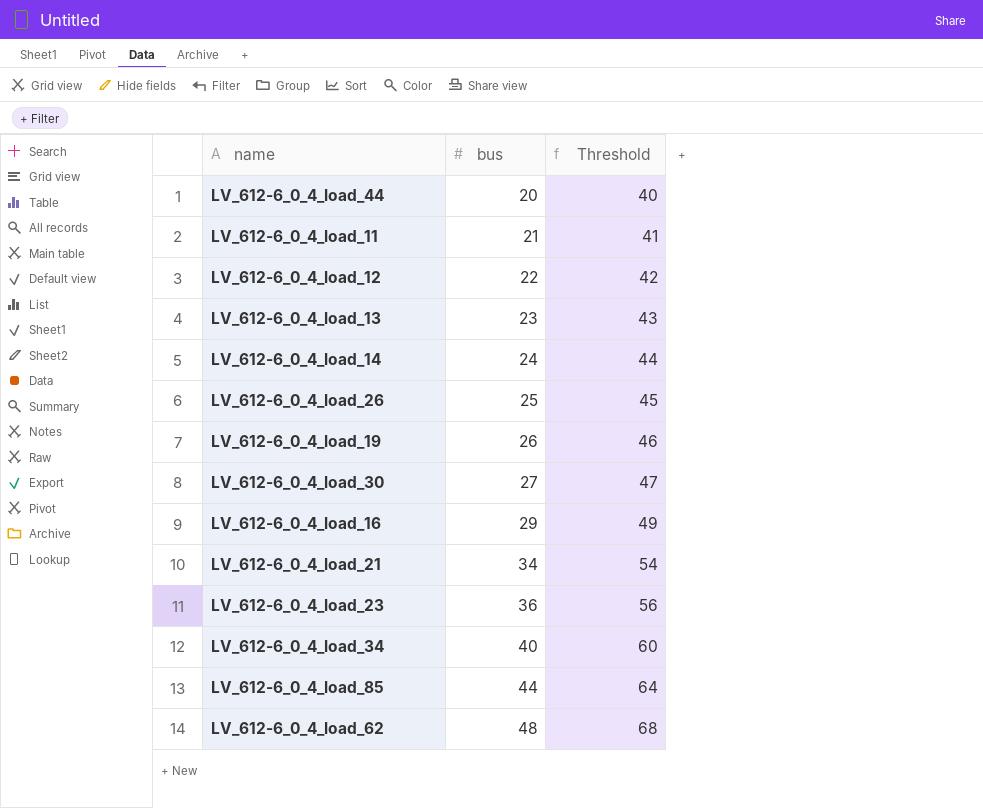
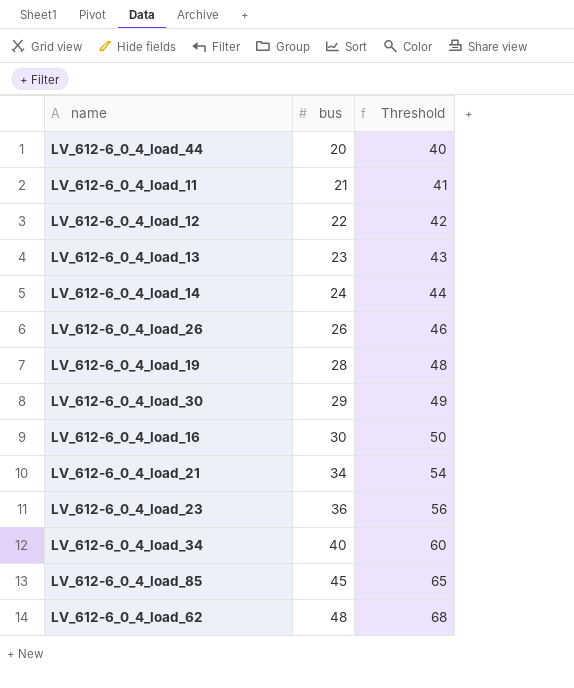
LV_612-6_0_4_load_26 | bus: 25 -> 26
LV_612-6_0_4_load_26 | Threshold: 45 -> 46
LV_612-6_0_4_load_19 | bus: 26 -> 28
LV_612-6_0_4_load_19 | Threshold: 46 -> 48
LV_612-6_0_4_load_30 | bus: 27 -> 29
LV_612-6_0_4_load_30 | Threshold: 47 -> 49
LV_612-6_0_4_load_16 | bus: 29 -> 30
LV_612-6_0_4_load_16 | Threshold: 49 -> 50
LV_612-6_0_4_load_85 | bus: 44 -> 45
LV_612-6_0_4_load_85 | Threshold: 64 -> 65

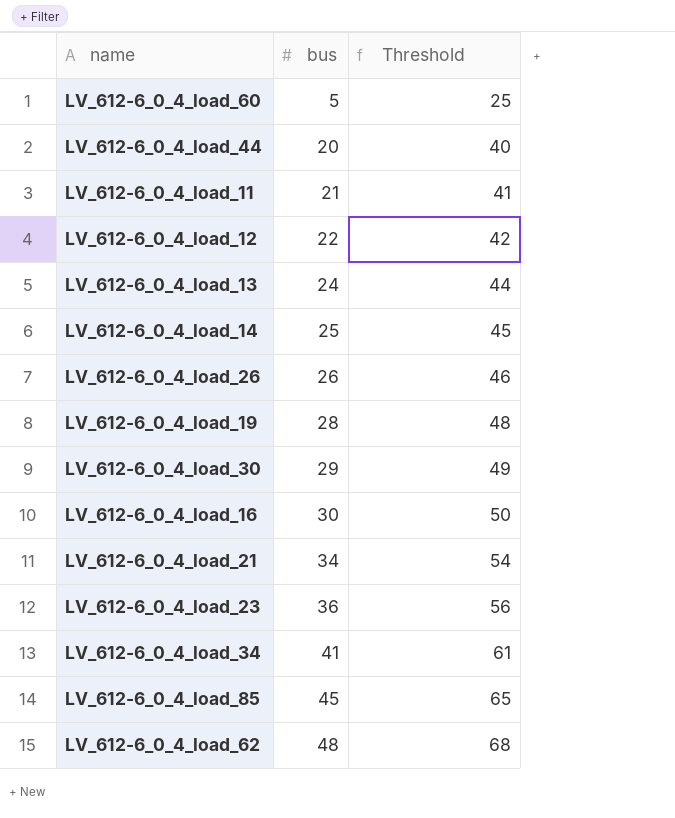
row LV_612-6_0_4_load_60: none -> 5 | 25
LV_612-6_0_4_load_13 | bus: 23 -> 24
LV_612-6_0_4_load_13 | Threshold: 43 -> 44
LV_612-6_0_4_load_14 | bus: 24 -> 25
LV_612-6_0_4_load_14 | Threshold: 44 -> 45
LV_612-6_0_4_load_34 | bus: 40 -> 41
LV_612-6_0_4_load_34 | Threshold: 60 -> 61

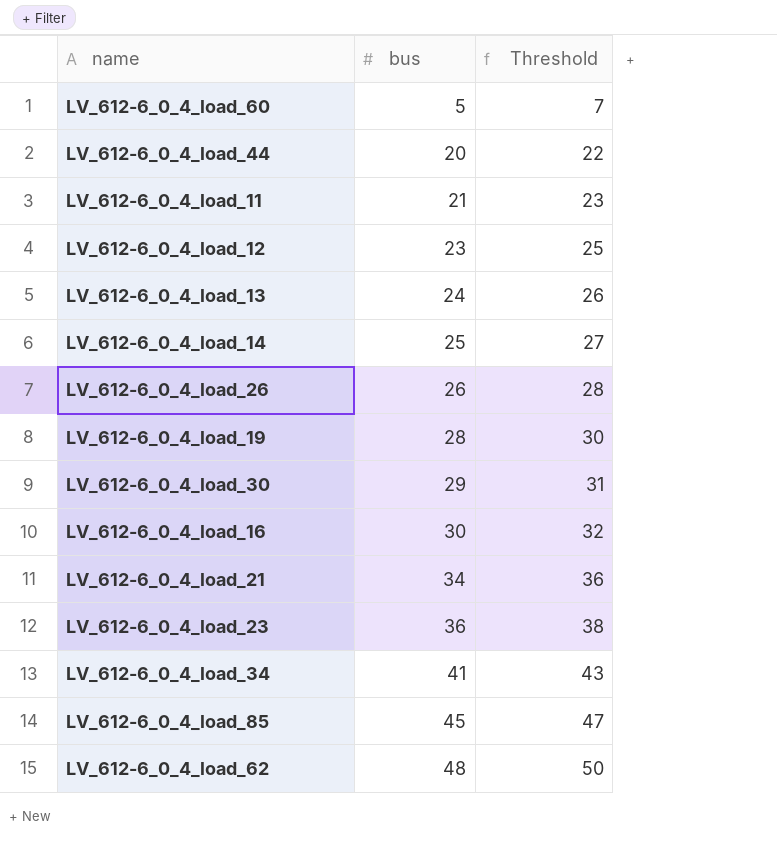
column Threshold | formula: [bus] + 20 -> [bus] + 2
LV_612-6_0_4_load_12 | bus: 22 -> 23

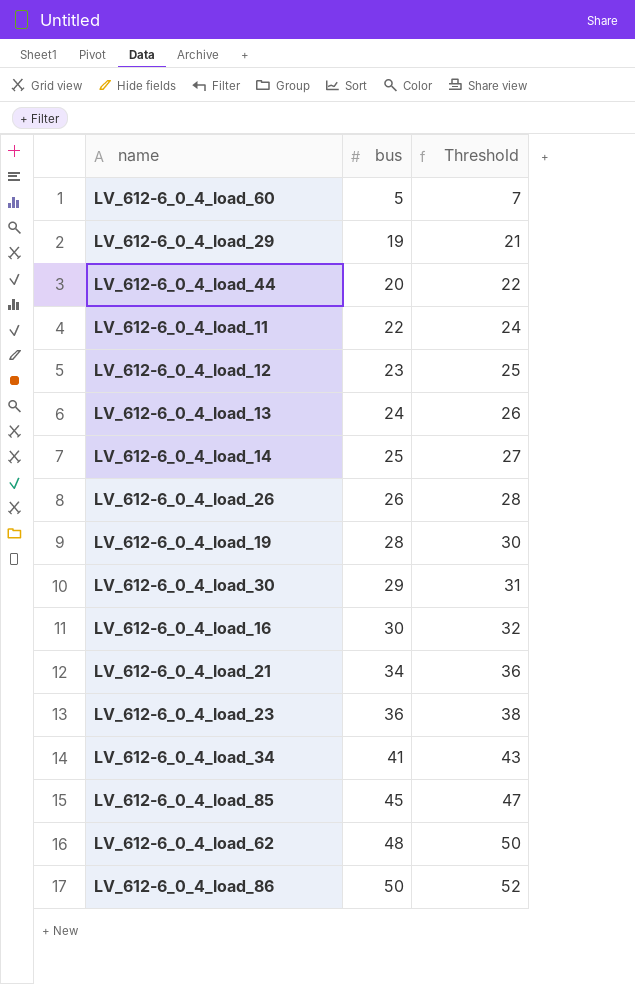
row LV_612-6_0_4_load_29: none -> 19 | 21
LV_612-6_0_4_load_11 | bus: 21 -> 22
LV_612-6_0_4_load_11 | Threshold: 23 -> 24
row LV_612-6_0_4_load_86: none -> 50 | 52

